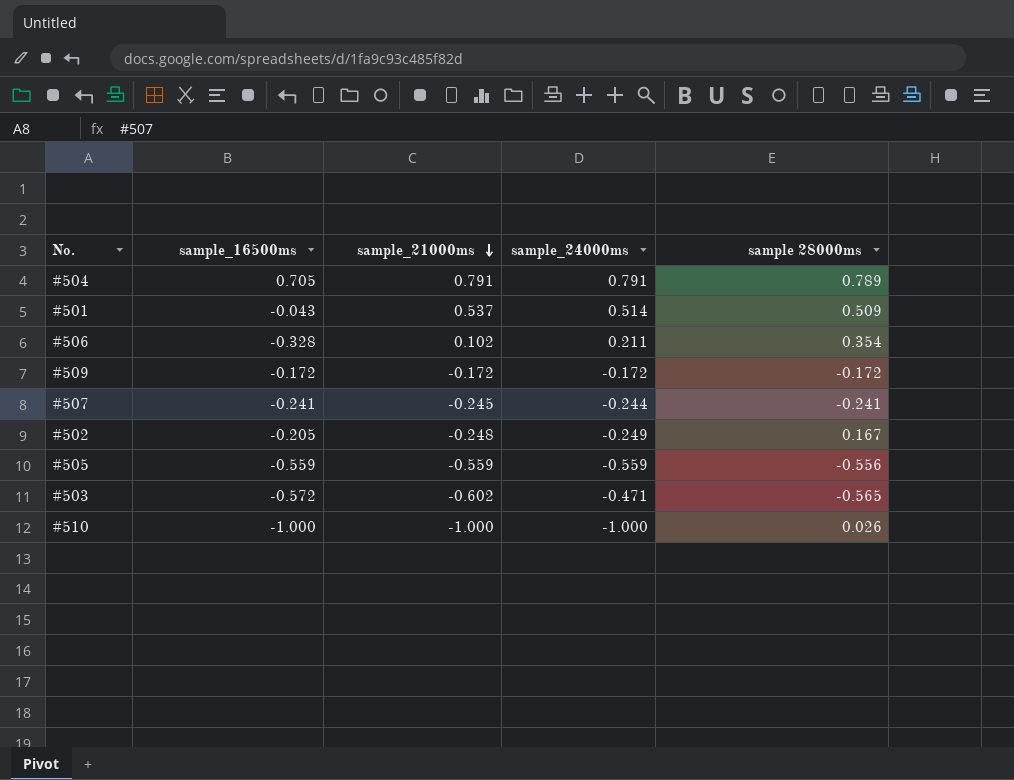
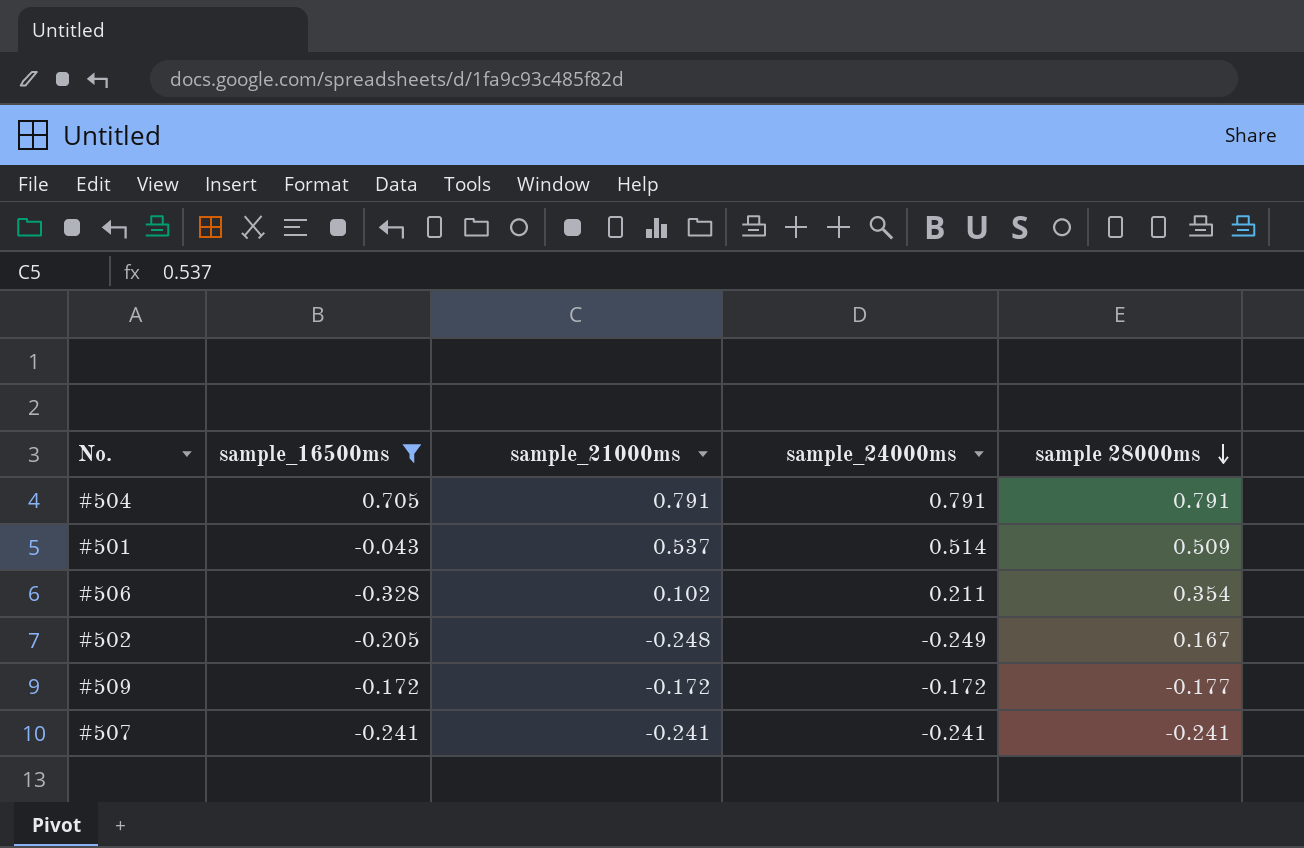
filter: none -> sample_16500ms >= -0.328
row order: sample_21000ms descending -> sample 28000ms descending
#504 | sample 28000ms: 0.789 -> 0.791
#509 | sample 28000ms: -0.172 -> -0.177
#507 | sample_21000ms: -0.245 -> -0.241
#507 | sample_24000ms: -0.244 -> -0.241

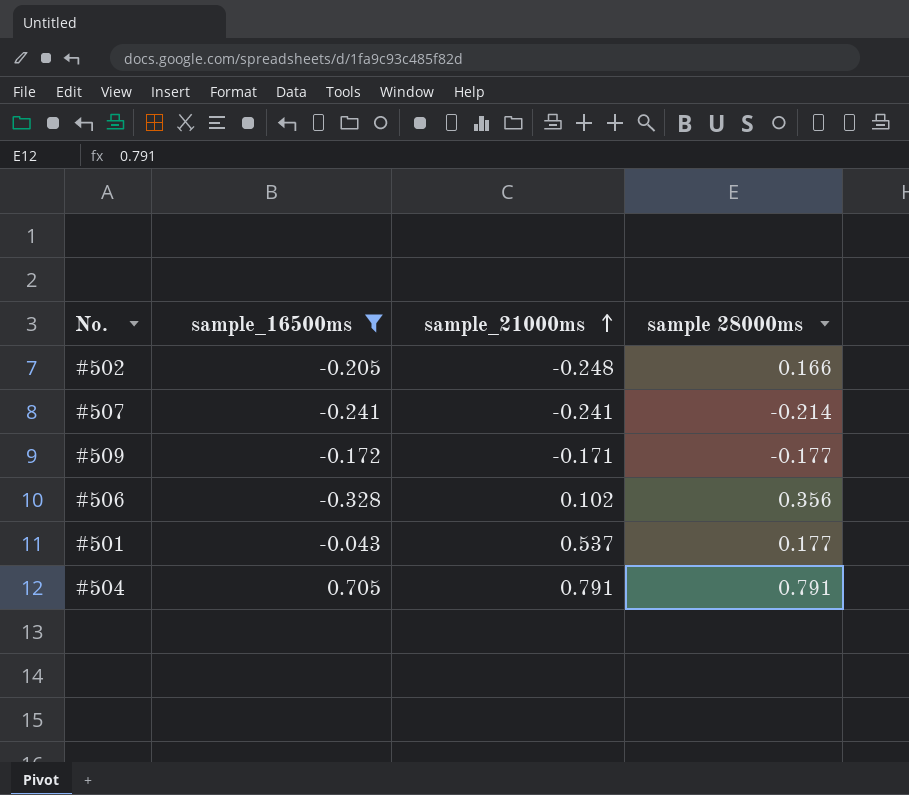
row order: sample 28000ms descending -> sample_21000ms ascending
column sample_24000ms | position: 4 -> none
#502 | sample 28000ms: 0.167 -> 0.166
#507 | sample 28000ms: -0.241 -> -0.214
#509 | sample_21000ms: -0.172 -> -0.171
#506 | sample 28000ms: 0.354 -> 0.356
#501 | sample 28000ms: 0.509 -> 0.177

